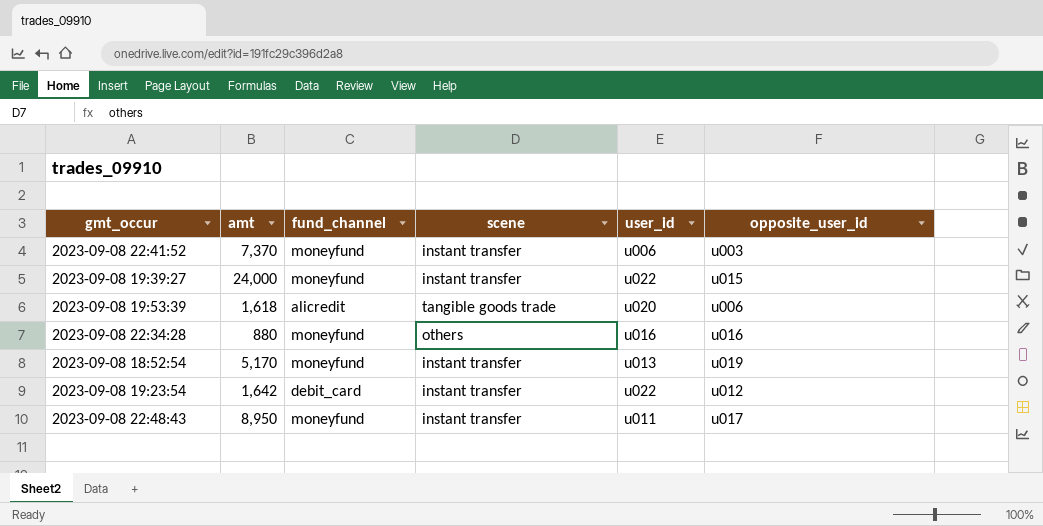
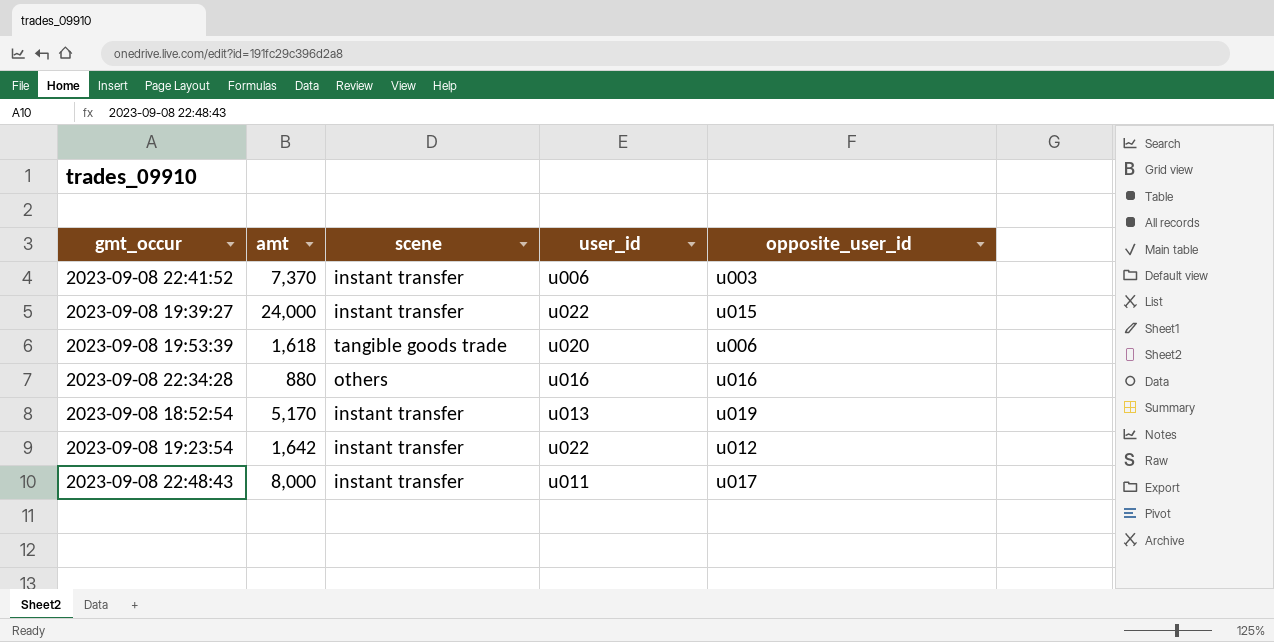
column fund_channel | position: 3 -> none
2023-09-08 22:48:43 | amt: 8,950 -> 8,000

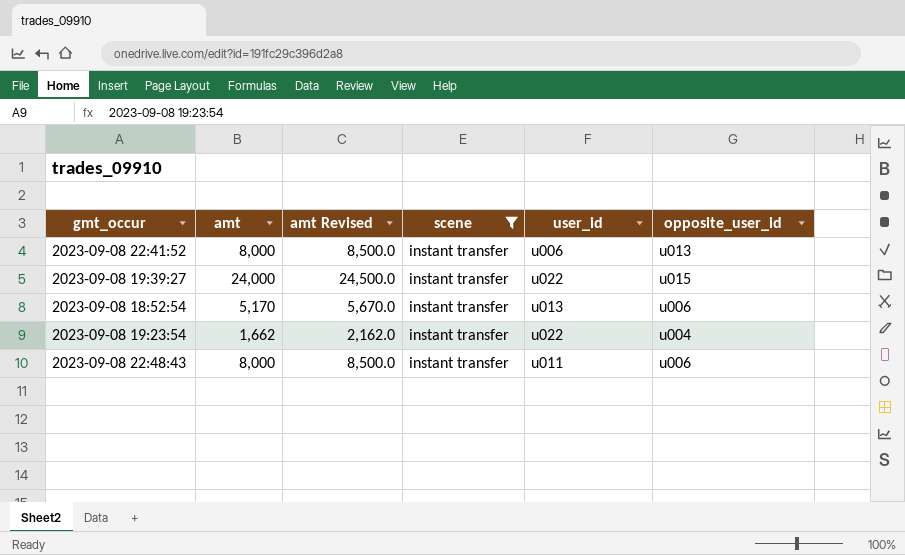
filter: none -> scene = instant transfer
column amt Revised | formula: none -> [amt] + 500
2023-09-08 22:41:52 | amt: 7,370 -> 8,000
2023-09-08 22:41:52 | opposite_user_id: u003 -> u013
2023-09-08 18:52:54 | opposite_user_id: u019 -> u006
2023-09-08 19:23:54 | amt: 1,642 -> 1,662
2023-09-08 19:23:54 | opposite_user_id: u012 -> u004
2023-09-08 22:48:43 | opposite_user_id: u017 -> u006

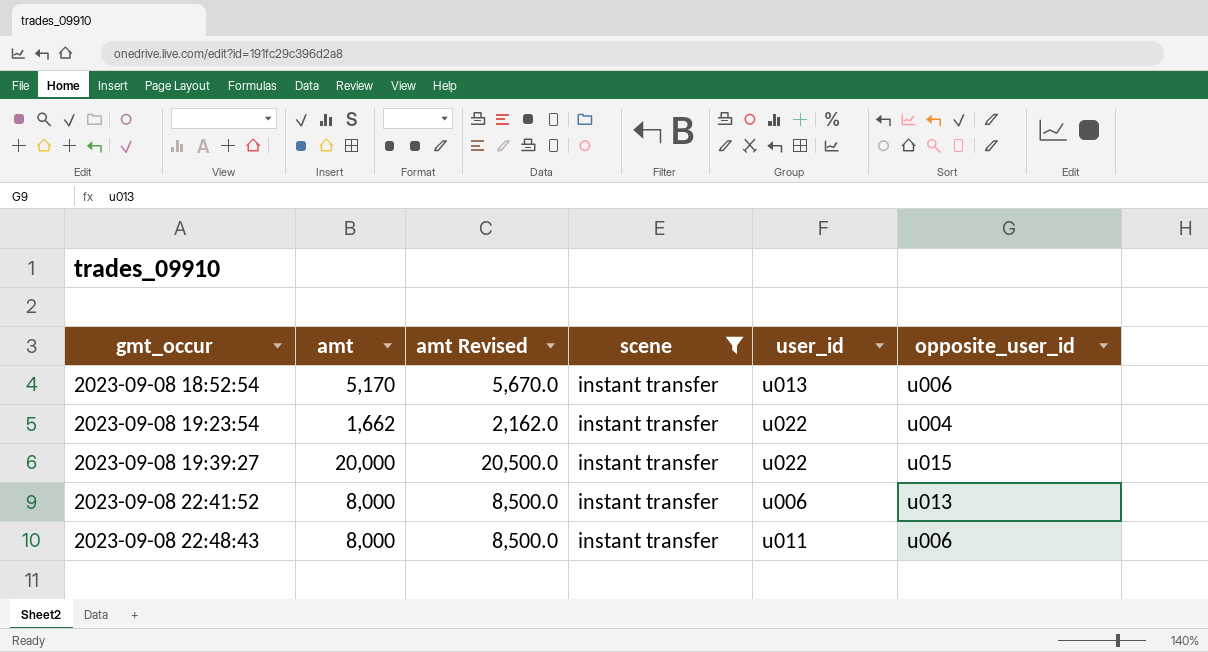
row order: none -> gmt_occur ascending
2023-09-08 19:39:27 | amt: 24,000 -> 20,000
2023-09-08 19:39:27 | amt Revised: 24,500.0 -> 20,500.0

